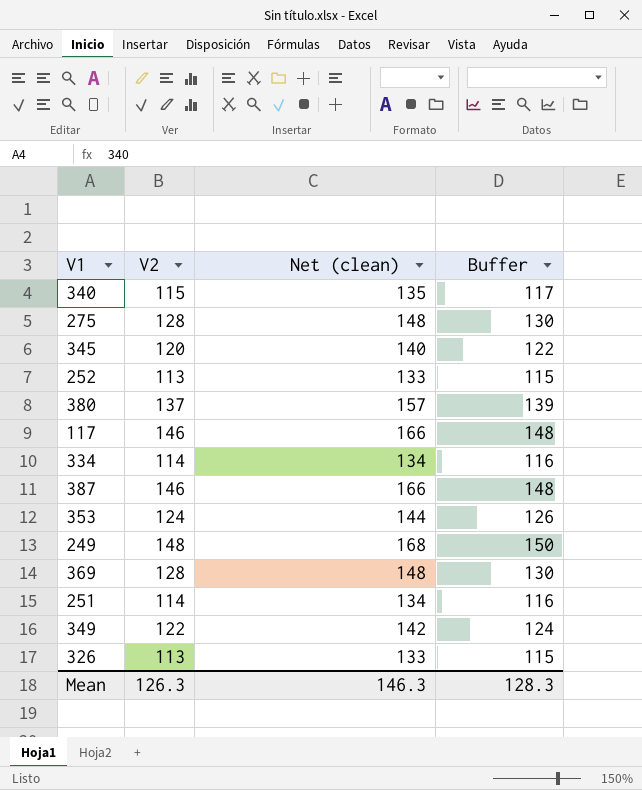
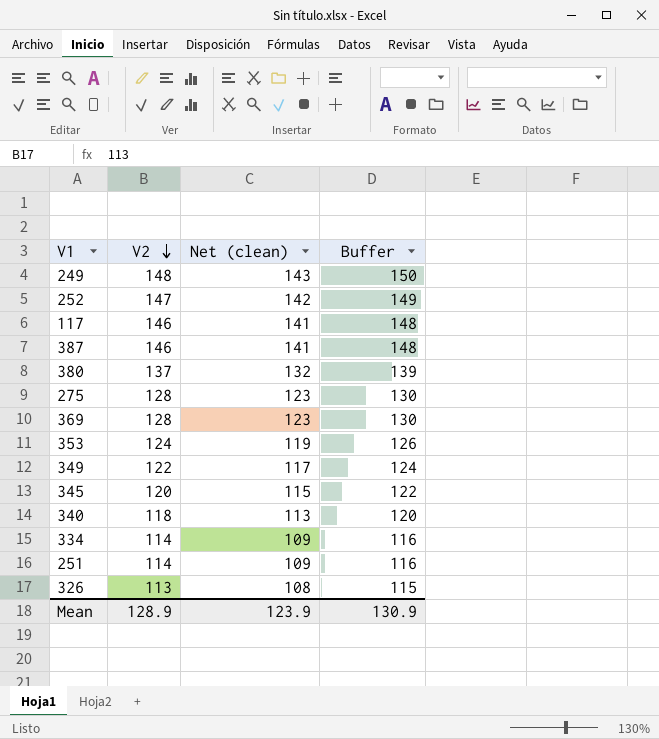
row order: none -> V2 descending
column Net (clean) | formula: [V2] + 20 -> [V2] - 5
252 | V2: 113 -> 147
252 | Buffer: 115 -> 149
340 | V2: 115 -> 118
340 | Buffer: 117 -> 120
Mean | V2: 126.3 -> 128.9
Mean | Net (clean): 146.3 -> 123.9
Mean | Buffer: 128.3 -> 130.9

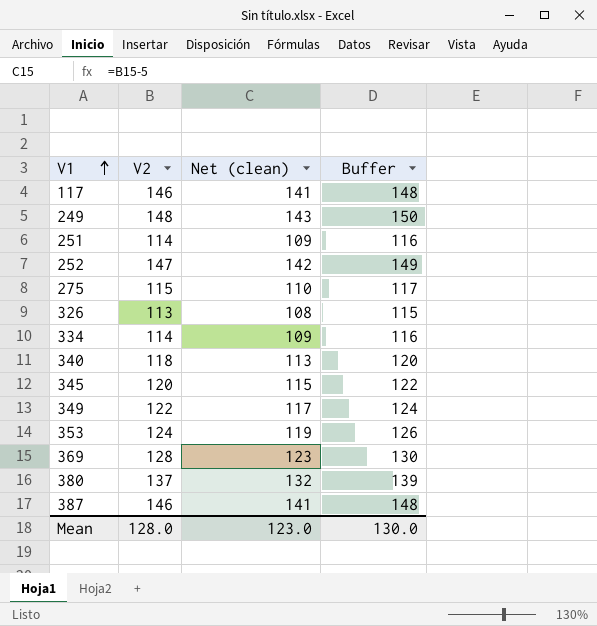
row order: V2 descending -> V1 ascending
275 | V2: 128 -> 115
275 | Net (clean): 123 -> 110
275 | Buffer: 130 -> 117
Mean | V2: 128.9 -> 128.0
Mean | Net (clean): 123.9 -> 123.0
Mean | Buffer: 130.9 -> 130.0

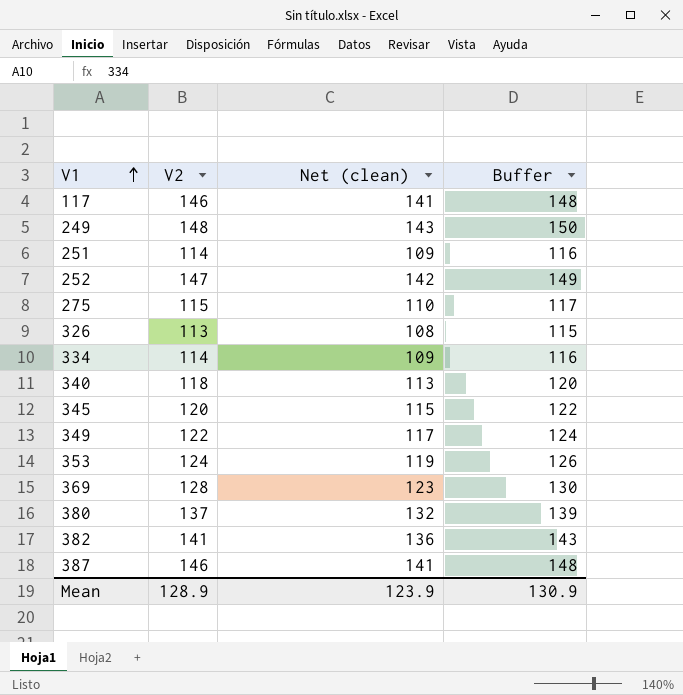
row 382: none -> 141 | 136 | 143
Mean | V2: 128.0 -> 128.9
Mean | Net (clean): 123.0 -> 123.9
Mean | Buffer: 130.0 -> 130.9

